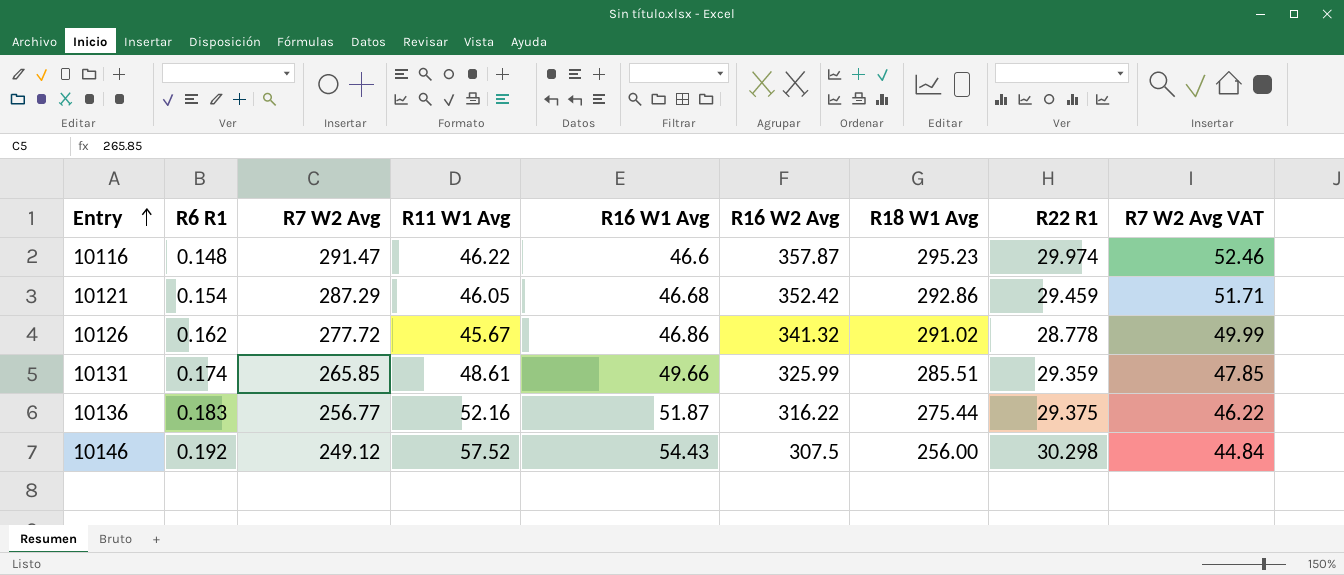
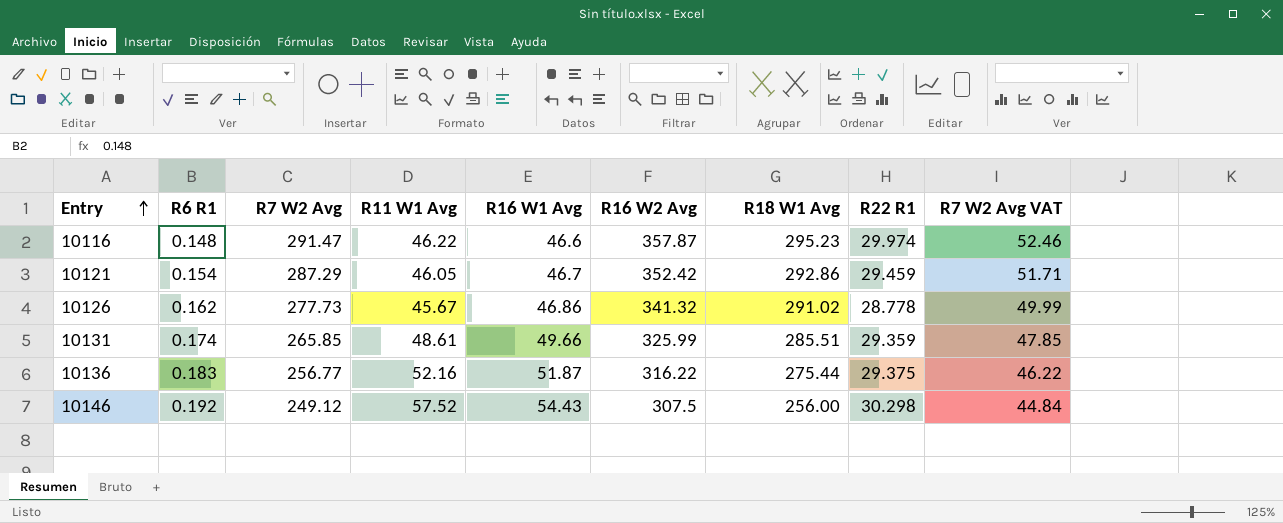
10121 | R16 W1 Avg: 46.68 -> 46.7
10126 | R7 W2 Avg: 277.72 -> 277.73

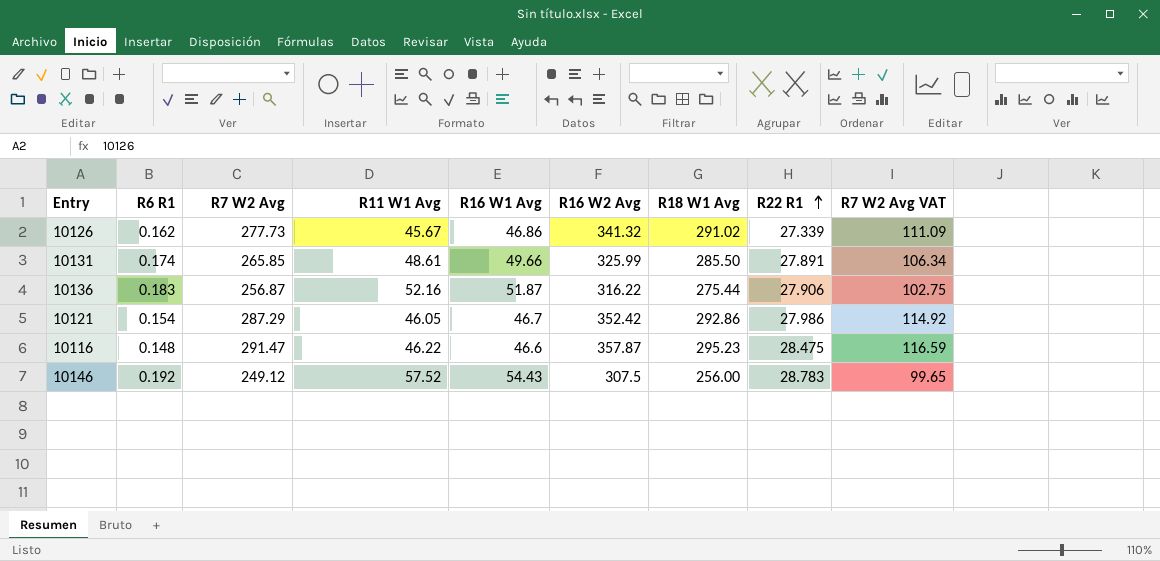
row order: Entry ascending -> R22 R1 ascending
column R7 W2 Avg VAT | formula: [R7 W2 Avg] * 0.18 -> [R7 W2 Avg] * 0.4
10126 | R22 R1: 28.778 -> 27.339
10131 | R18 W1 Avg: 285.51 -> 285.50
10131 | R22 R1: 29.359 -> 27.891
10136 | R7 W2 Avg: 256.77 -> 256.87
10136 | R22 R1: 29.375 -> 27.906
10121 | R22 R1: 29.459 -> 27.986
10116 | R22 R1: 29.974 -> 28.475
10146 | R22 R1: 30.298 -> 28.783

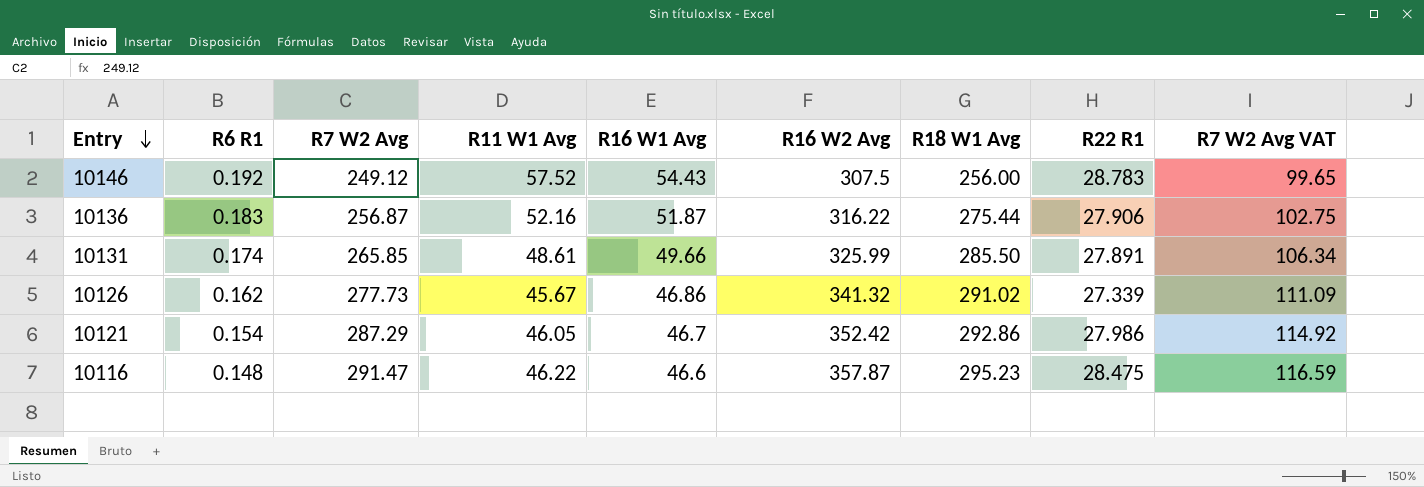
row order: R22 R1 ascending -> Entry descending

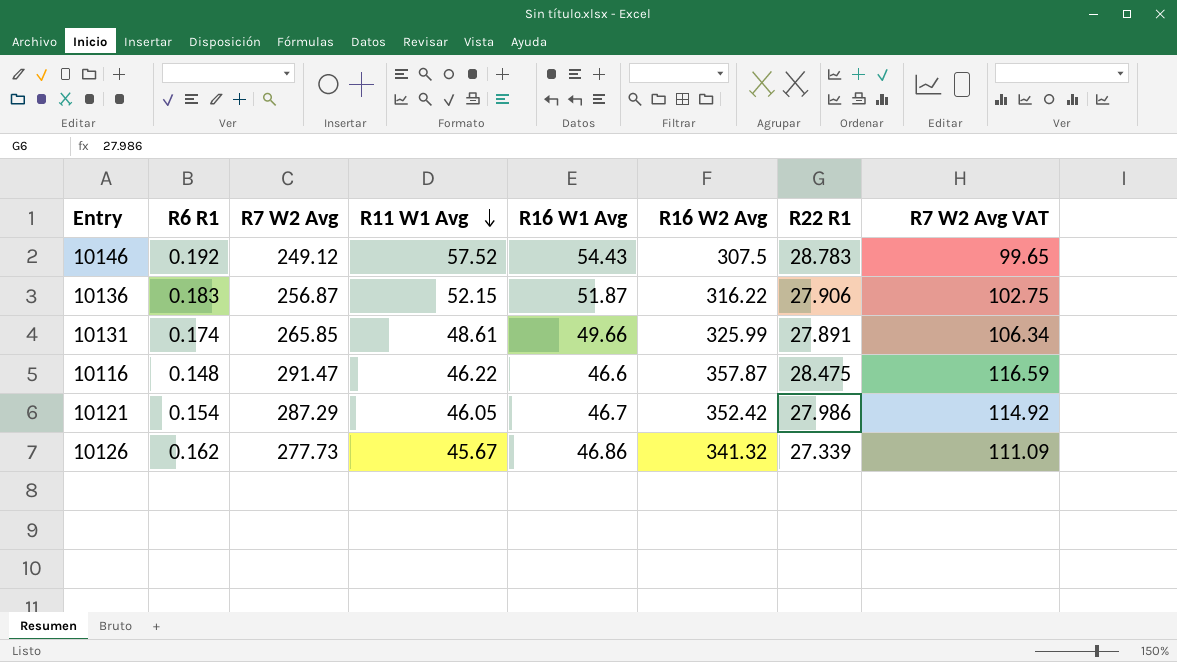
row order: Entry descending -> R11 W1 Avg descending
column R18 W1 Avg | position: 7 -> none
10136 | R11 W1 Avg: 52.16 -> 52.15

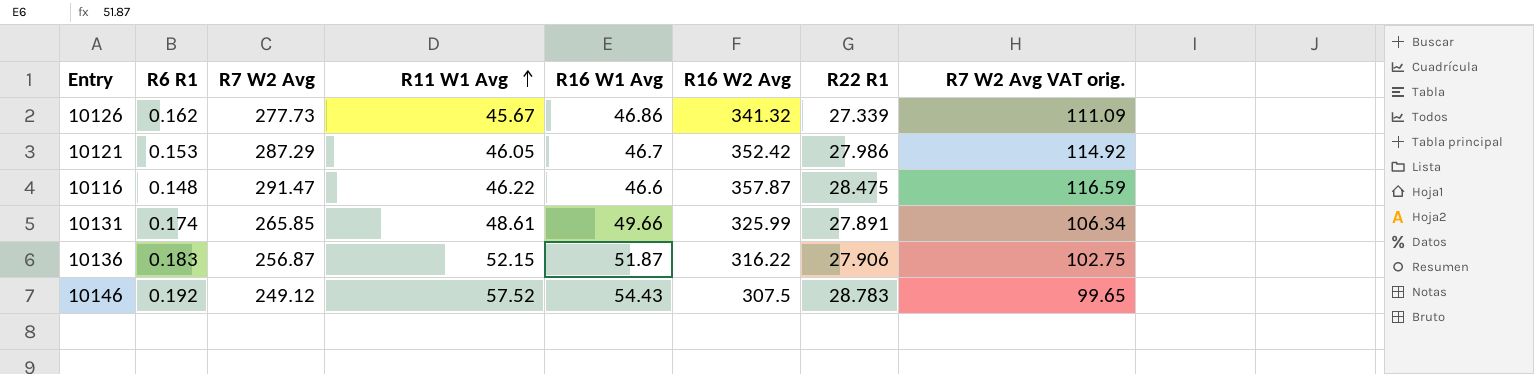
row order: R11 W1 Avg descending -> R11 W1 Avg ascending
column name: R7 W2 Avg VAT -> R7 W2 Avg VAT orig.
10121 | R6 R1: 0.154 -> 0.153

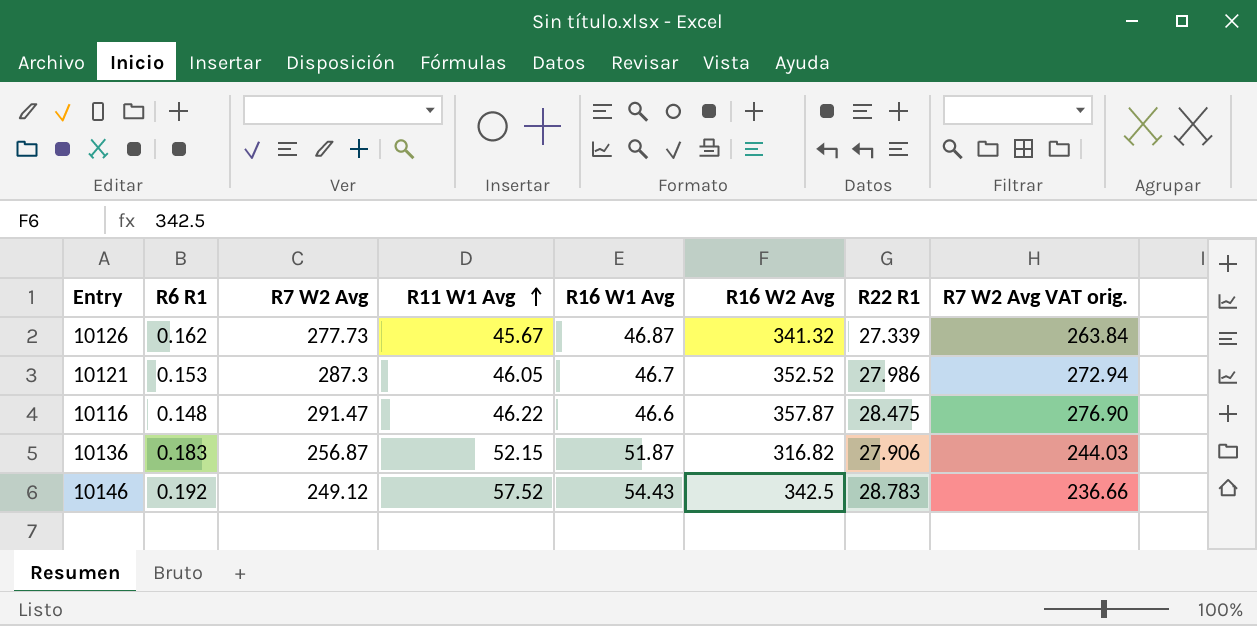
column R7 W2 Avg VAT orig. | formula: [R7 W2 Avg] * 0.4 -> [R7 W2 Avg] * 0.95
row 10131: 0.174 | 265.85 | 48.61 | 49.66 | 325.99 | 27.891 | 106.34 -> none
10126 | R16 W1 Avg: 46.86 -> 46.87
10121 | R7 W2 Avg: 287.29 -> 287.3
10121 | R16 W2 Avg: 352.42 -> 352.52
10136 | R16 W2 Avg: 316.22 -> 316.82
10146 | R16 W2 Avg: 307.5 -> 342.5

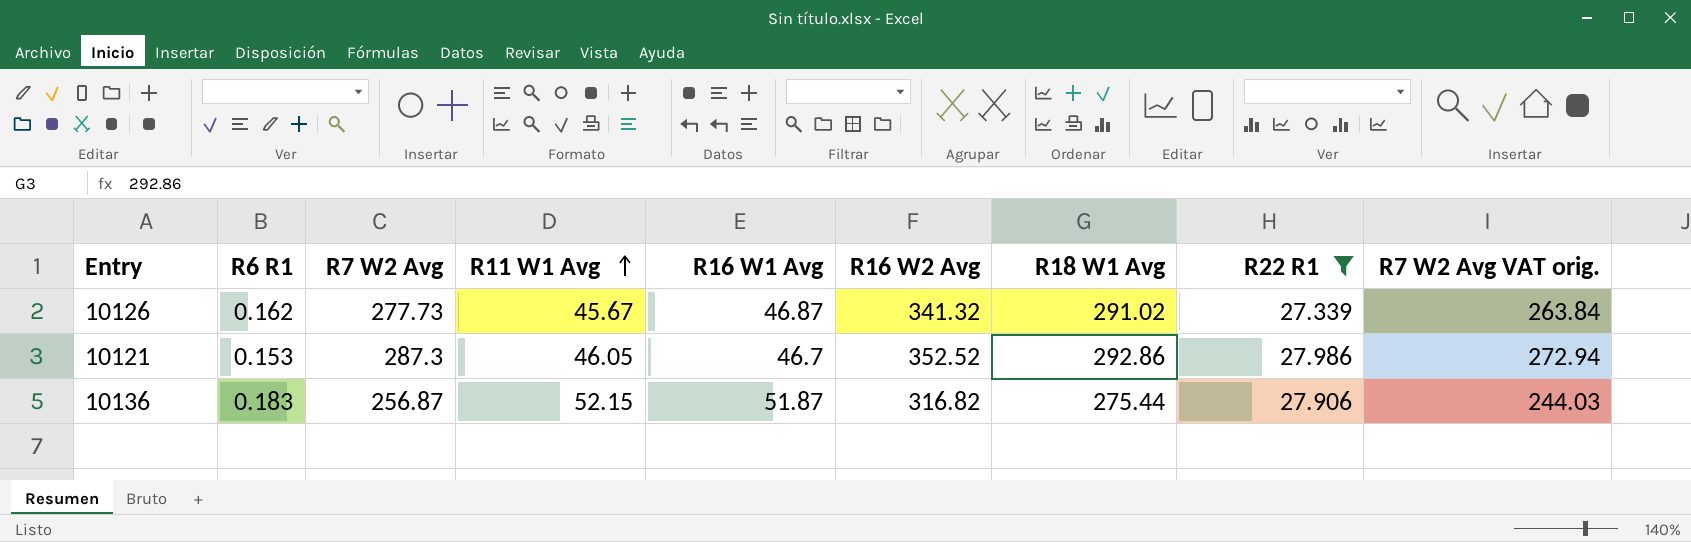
filter: none -> R22 R1 <= 27.986
column R18 W1 Avg | position: none -> 7

